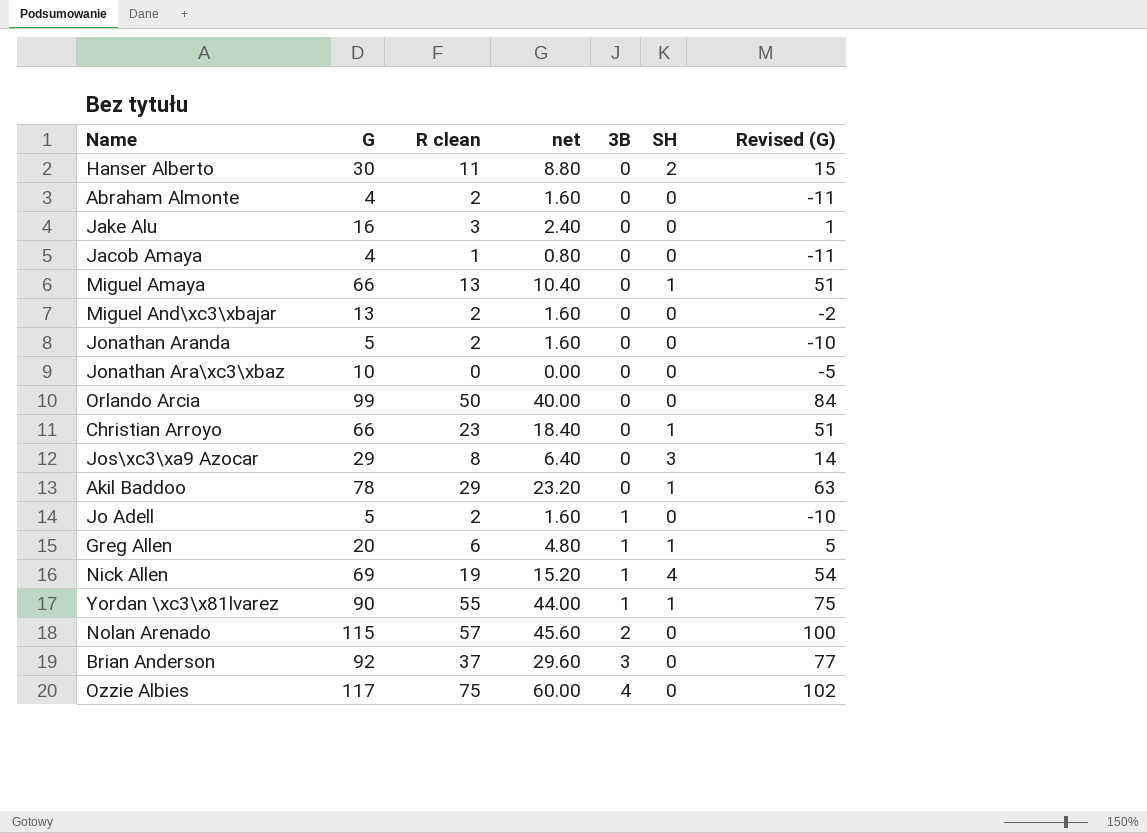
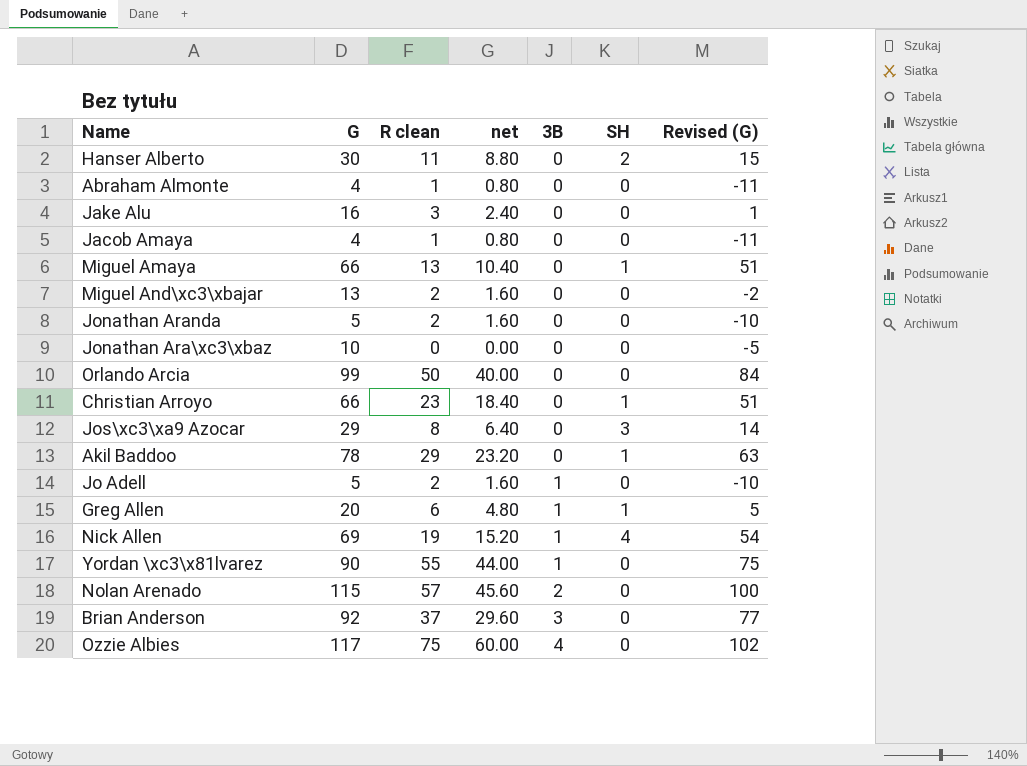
Abraham Almonte | R clean: 2 -> 1
Abraham Almonte | net: 1.60 -> 0.80
Yordan \xc3\x81lvarez | SH: 1 -> 0

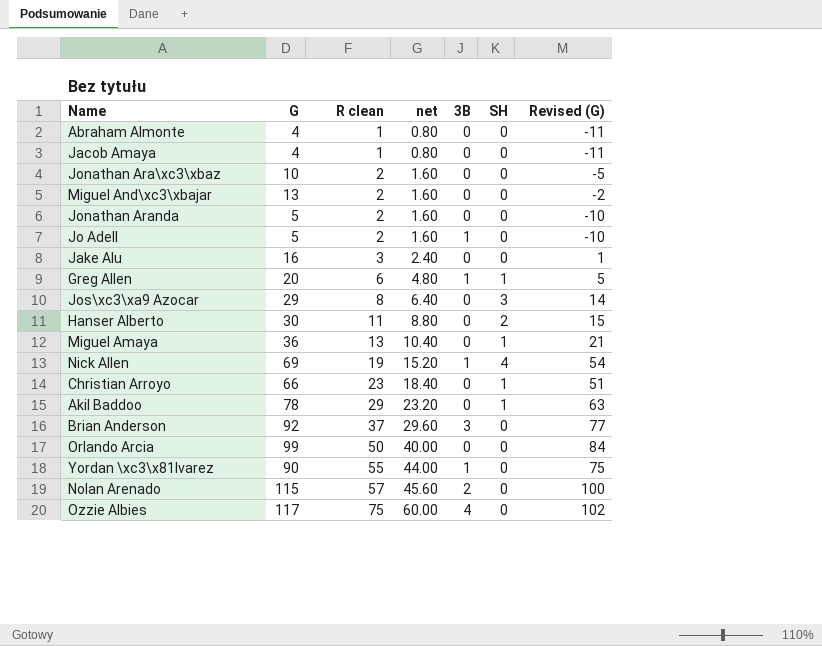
row order: 3B ascending -> R clean ascending
Jonathan Ara\xc3\xbaz | R clean: 0 -> 2
Jonathan Ara\xc3\xbaz | net: 0.00 -> 1.60
Miguel Amaya | G: 66 -> 36
Miguel Amaya | Revised (G): 51 -> 21

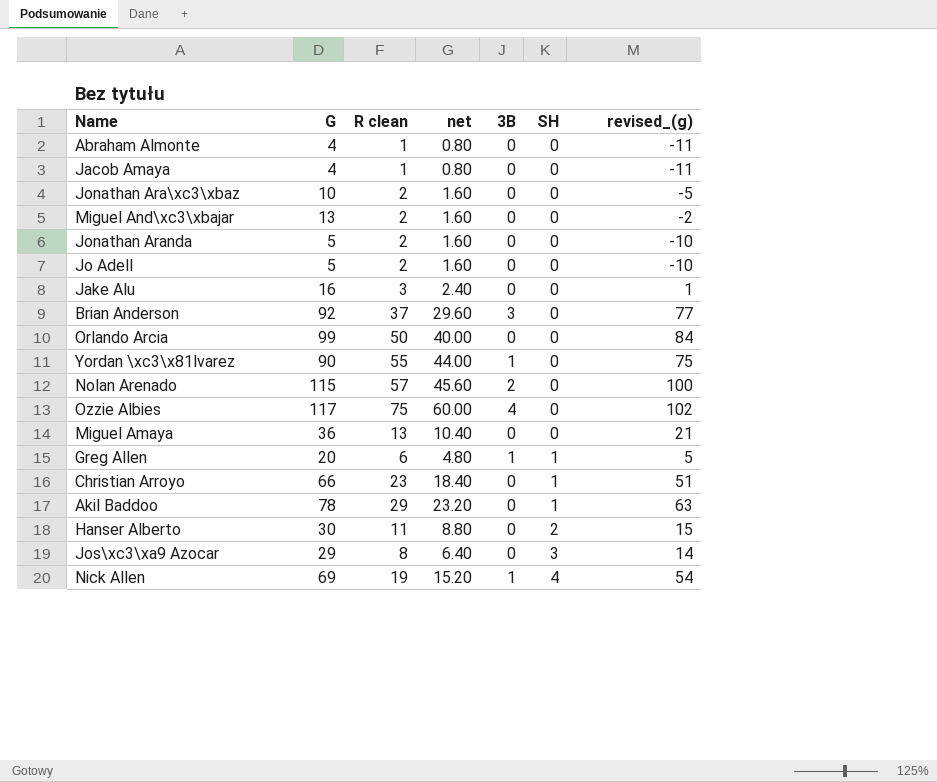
row order: R clean ascending -> SH ascending
column name: Revised (G) -> revised_(g)
Jo Adell | 3B: 1 -> 0
Miguel Amaya | SH: 1 -> 0

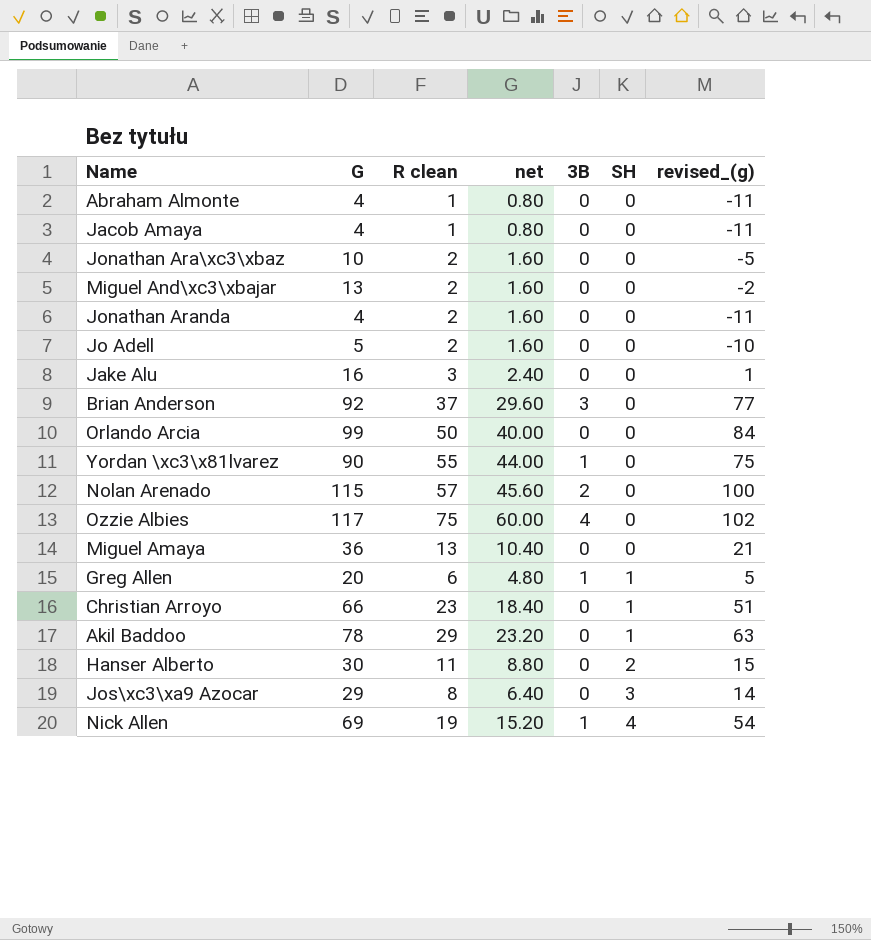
Jonathan Aranda | G: 5 -> 4
Jonathan Aranda | revised_(g): -10 -> -11

